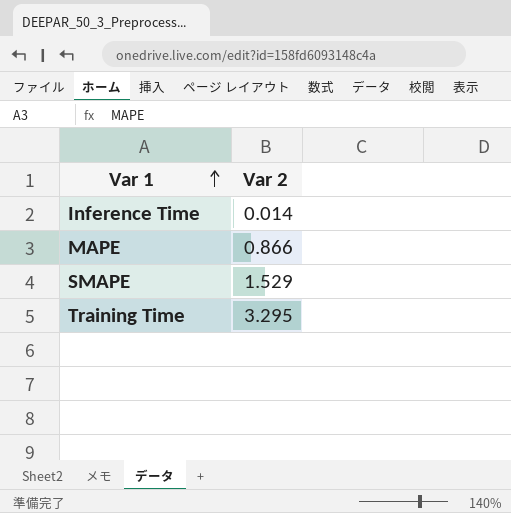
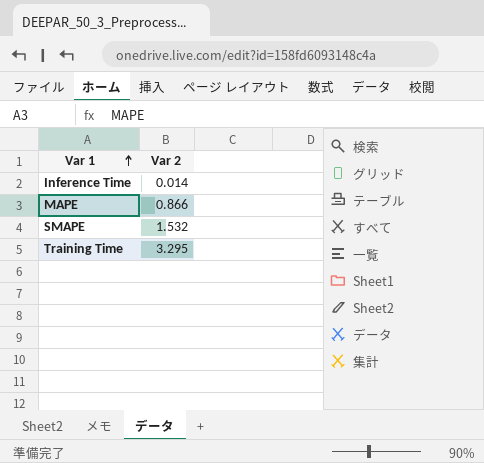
SMAPE | Var 2: 1.529 -> 1.532

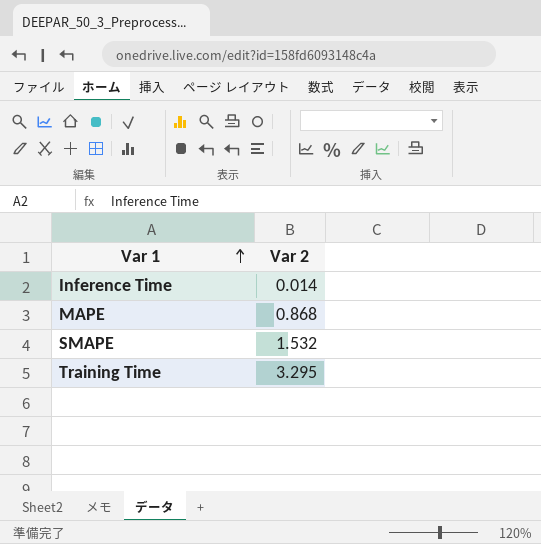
MAPE | Var 2: 0.866 -> 0.868

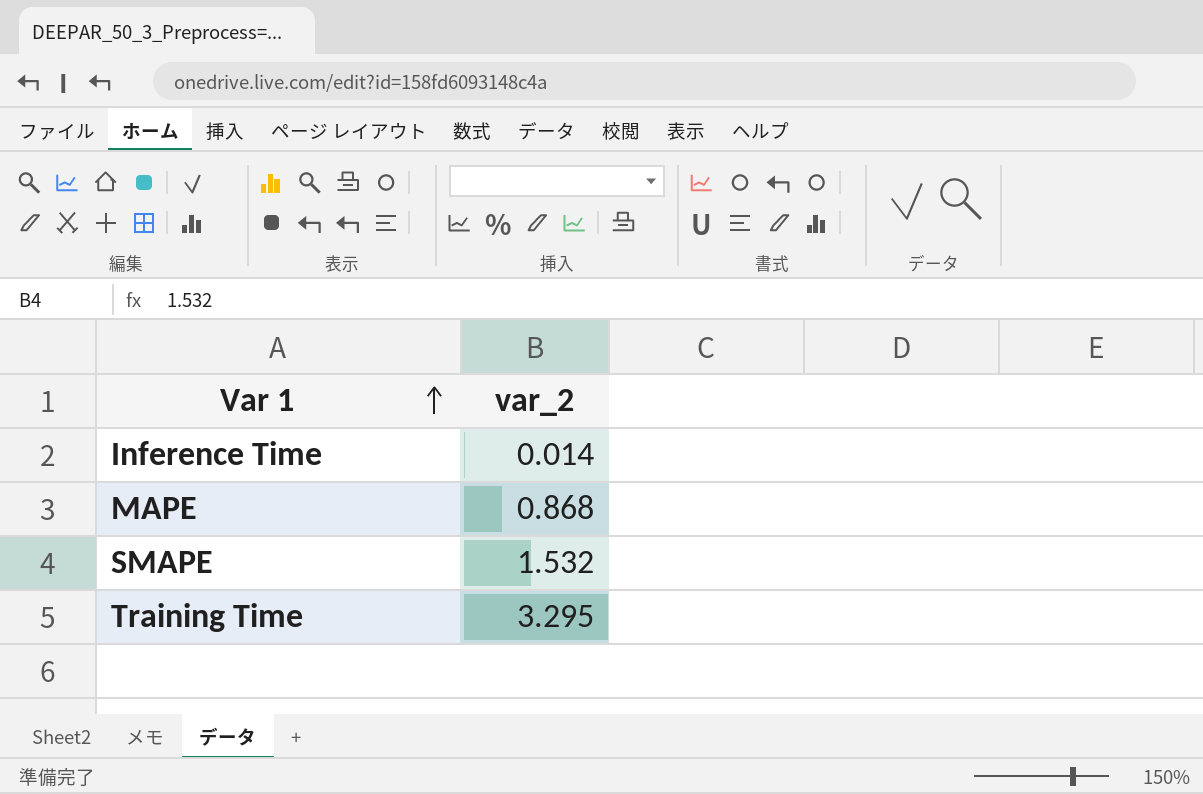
column name: Var 2 -> var_2

